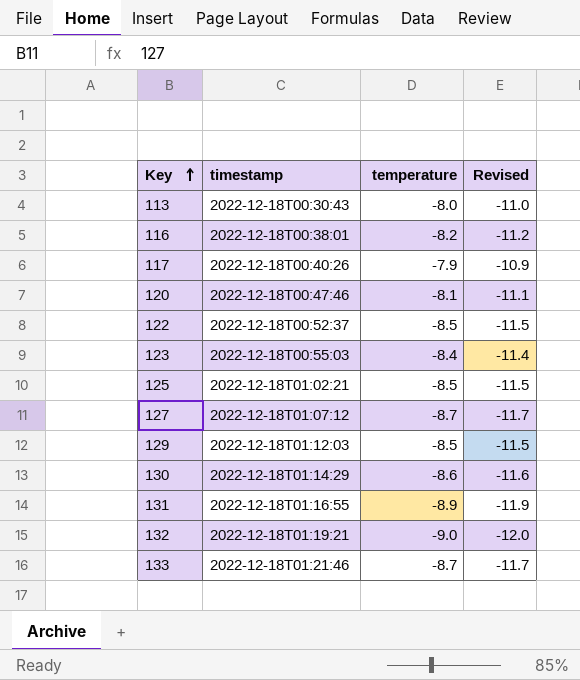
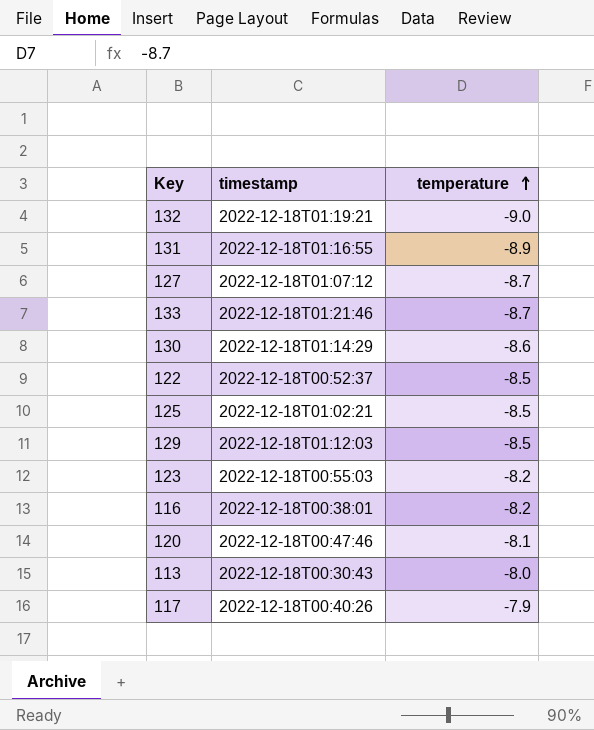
row order: Key ascending -> temperature ascending
column Revised | formula: [temperature] - 3 -> none
123 | temperature: -8.4 -> -8.2

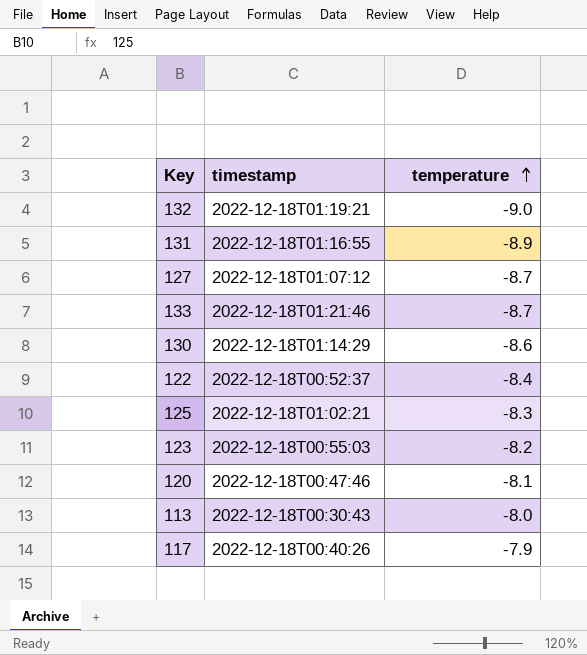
row 129: 2022-12-18T01:12:03 | -8.5 -> none
row 116: 2022-12-18T00:38:01 | -8.2 -> none
122 | temperature: -8.5 -> -8.4
125 | temperature: -8.5 -> -8.3

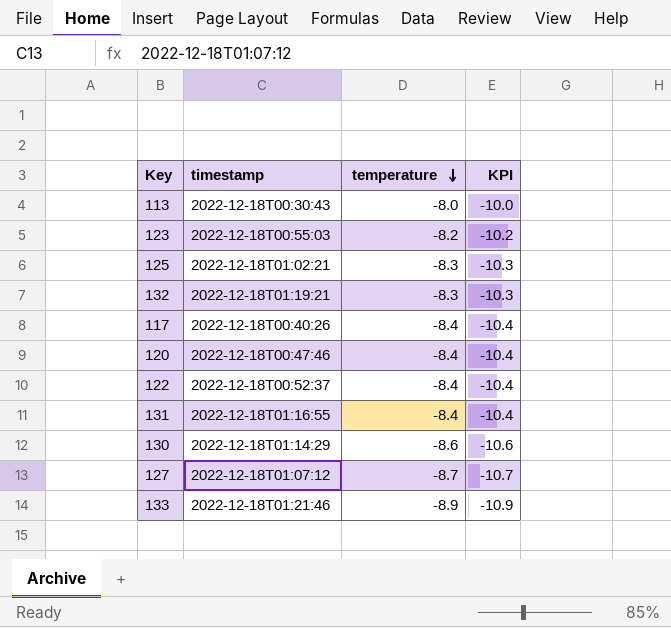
row order: temperature ascending -> temperature descending
column KPI | formula: none -> [temperature] - 2
132 | temperature: -9.0 -> -8.3
117 | temperature: -7.9 -> -8.4
120 | temperature: -8.1 -> -8.4
131 | temperature: -8.9 -> -8.4
133 | temperature: -8.7 -> -8.9

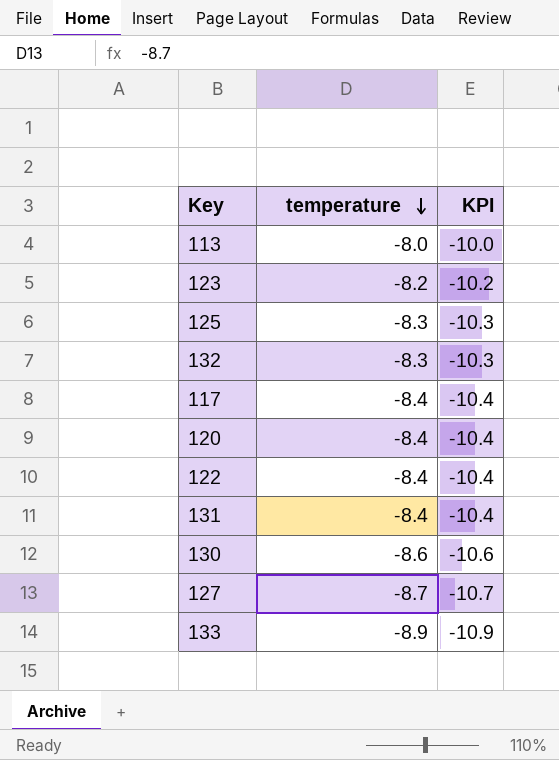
column timestamp | position: 2 -> none

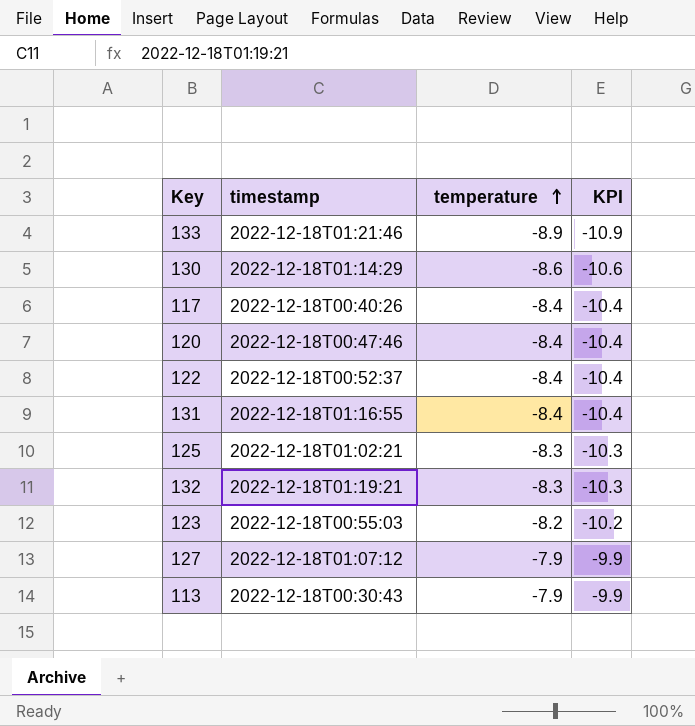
row order: temperature descending -> temperature ascending
column timestamp | position: none -> 2
127 | temperature: -8.7 -> -7.9
127 | KPI: -10.7 -> -9.9
113 | temperature: -8.0 -> -7.9
113 | KPI: -10.0 -> -9.9

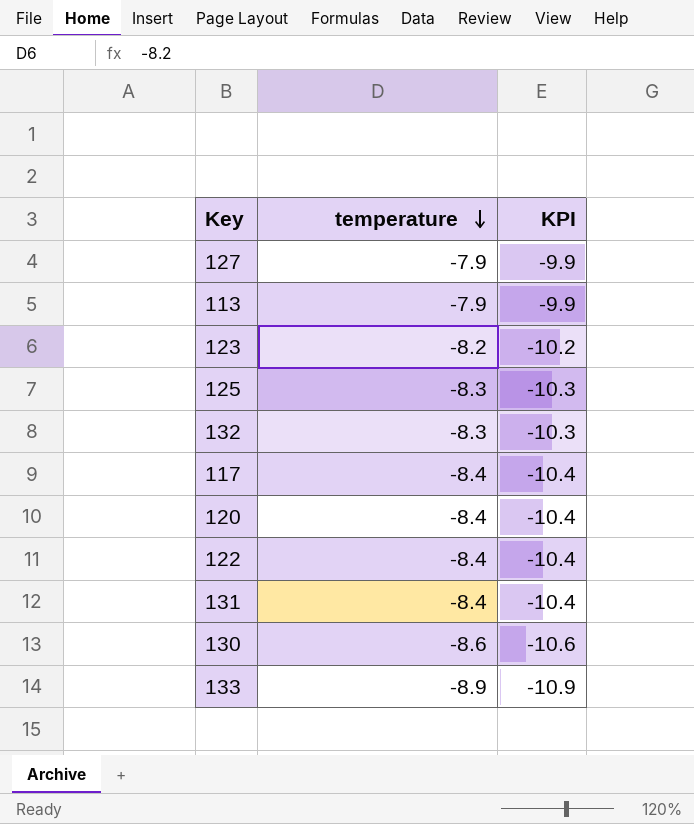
row order: temperature ascending -> temperature descending
column timestamp | position: 2 -> none

